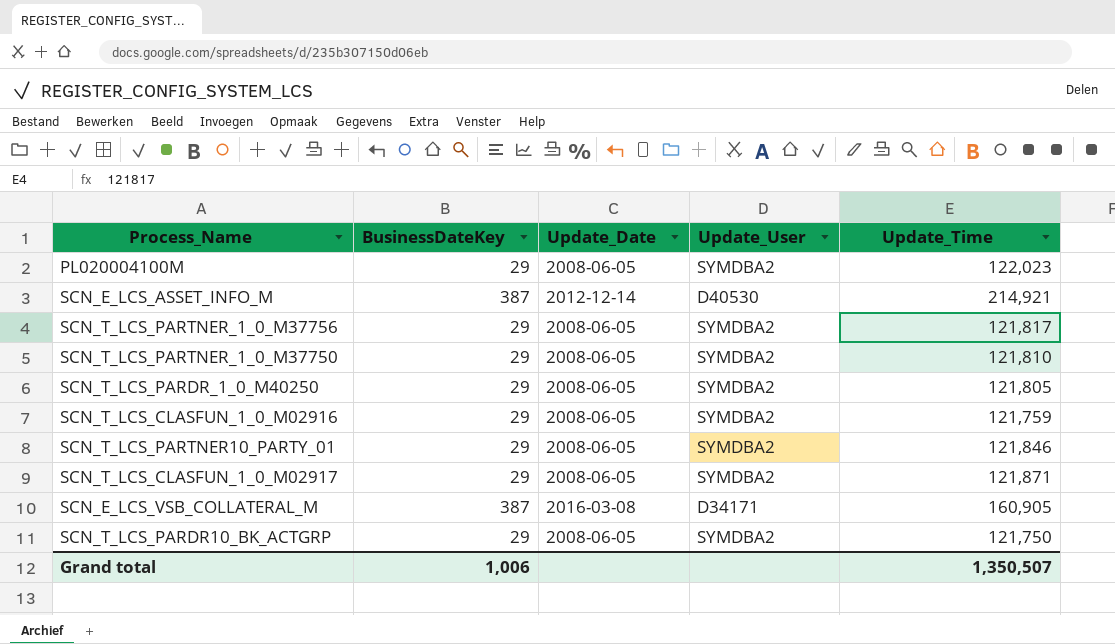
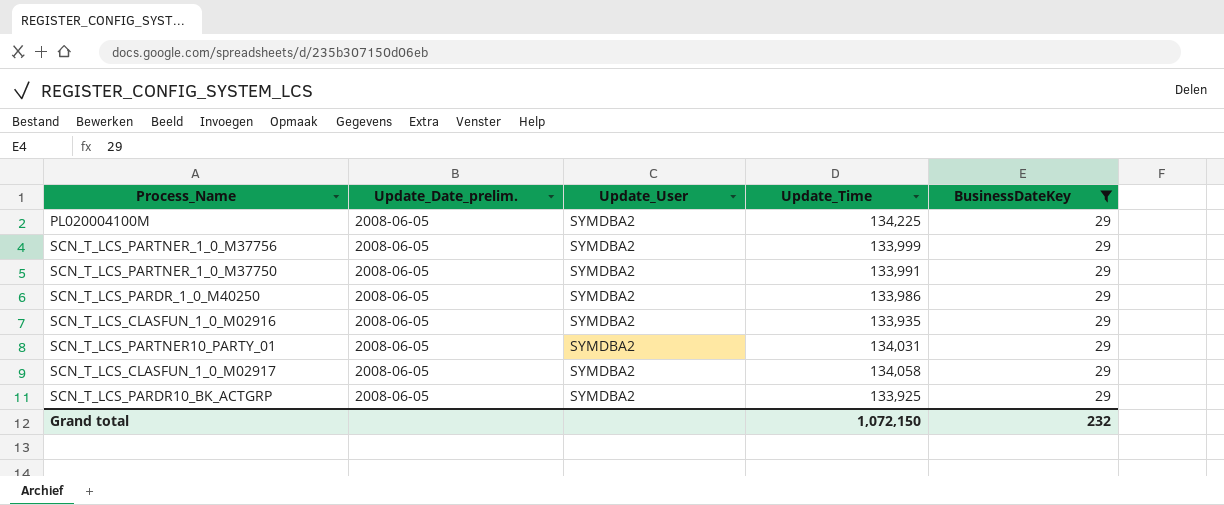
filter: none -> BusinessDateKey = 29
column name: Update_Date -> Update_Date_prelim.
column BusinessDateKey | position: 2 -> 5
PL020004100M | Update_Time: 122,023 -> 134,225
SCN_T_LCS_PARTNER_1_0_M37756 | Update_Time: 121,817 -> 133,999
SCN_T_LCS_PARTNER_1_0_M37750 | Update_Time: 121,810 -> 133,991
SCN_T_LCS_PARDR_1_0_M40250 | Update_Time: 121,805 -> 133,986
SCN_T_LCS_CLASFUN_1_0_M02916 | Update_Time: 121,759 -> 133,935
SCN_T_LCS_PARTNER10_PARTY_01 | Update_Time: 121,846 -> 134,031
SCN_T_LCS_CLASFUN_1_0_M02917 | Update_Time: 121,871 -> 134,058
SCN_T_LCS_PARDR10_BK_ACTGRP | Update_Time: 121,750 -> 133,925
Grand total | Update_Time: 1,350,507 -> 1,072,150
Grand total | BusinessDateKey: 1,006 -> 232

